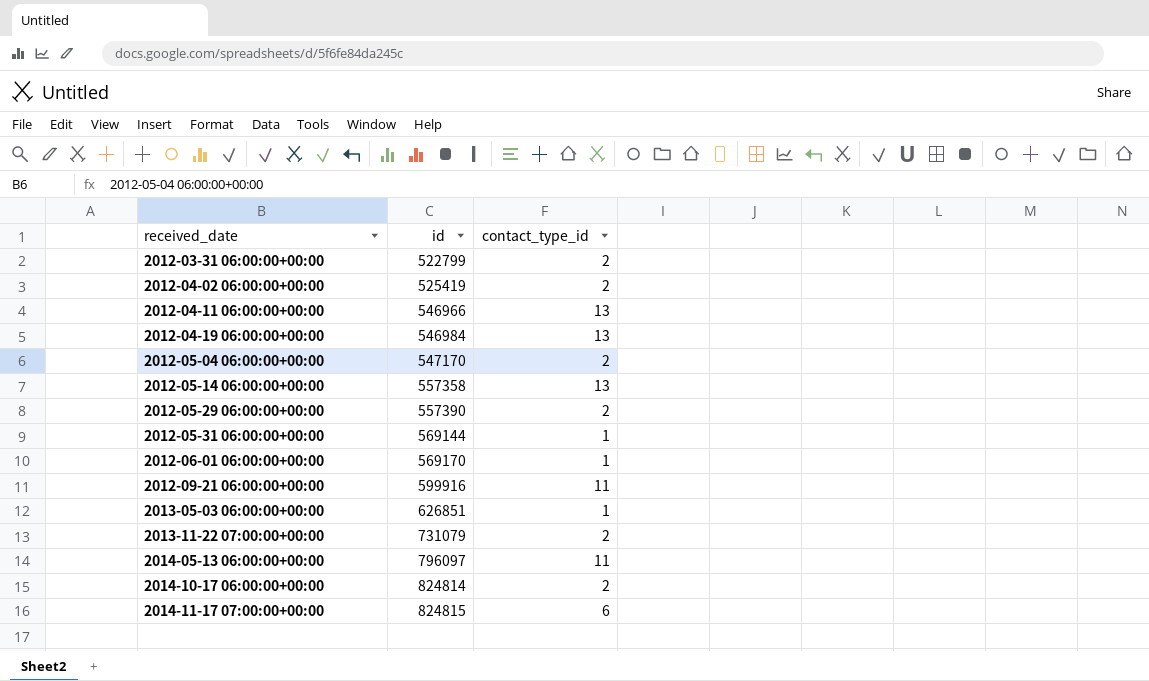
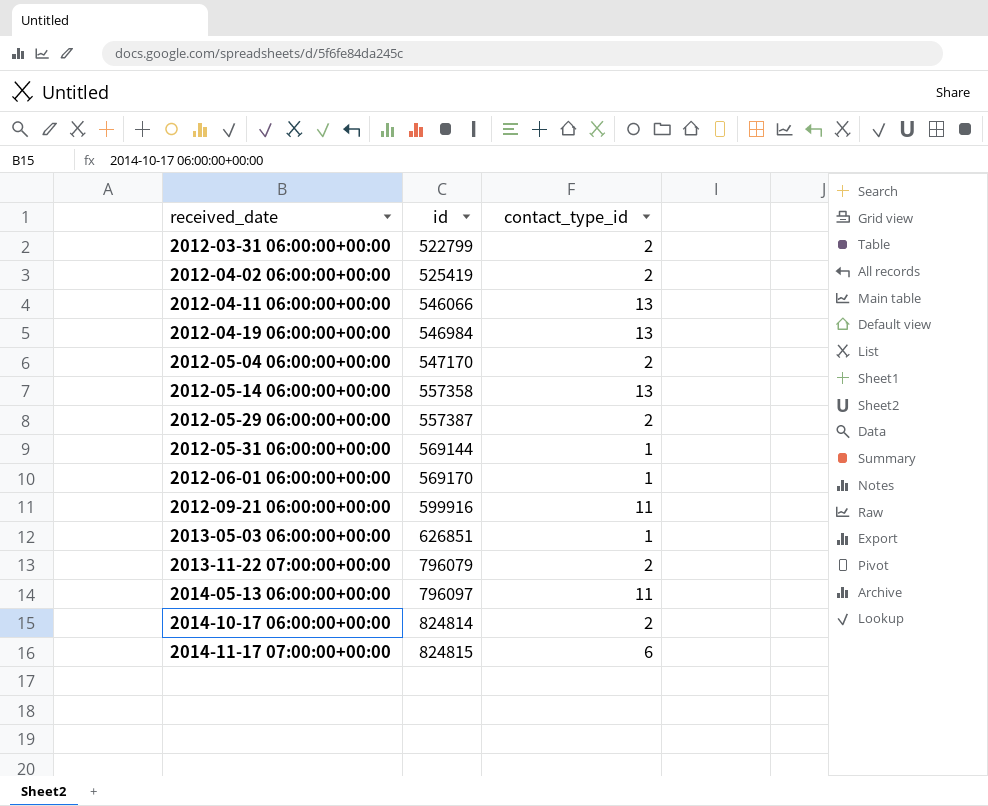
2012-04-11 06:00:00+00:00 | id: 546966 -> 546066
2012-05-29 06:00:00+00:00 | id: 557390 -> 557387
2013-11-22 07:00:00+00:00 | id: 731079 -> 796079

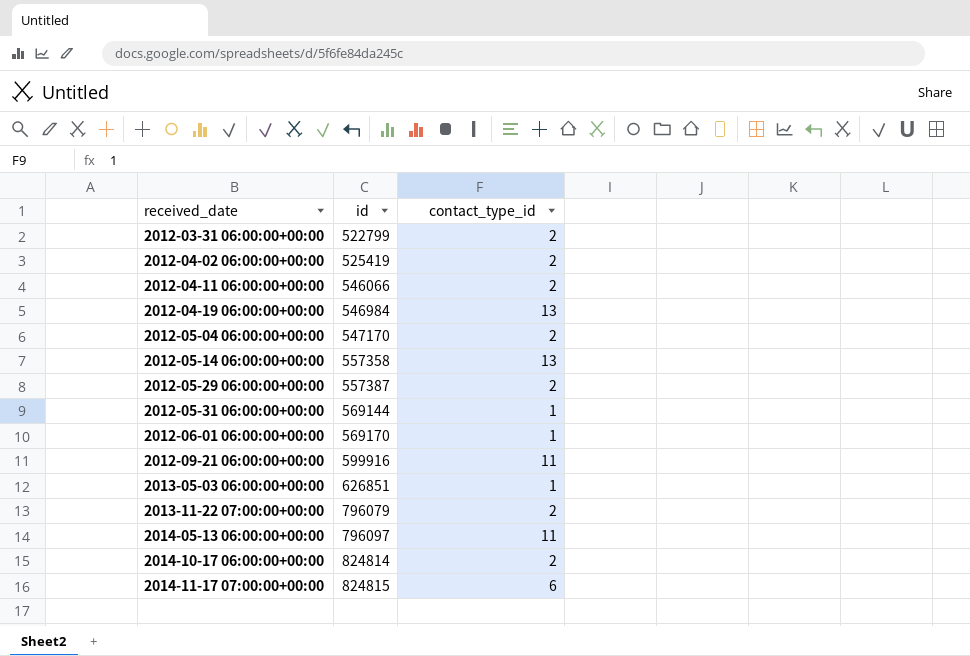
2012-04-11 06:00:00+00:00 | contact_type_id: 13 -> 2

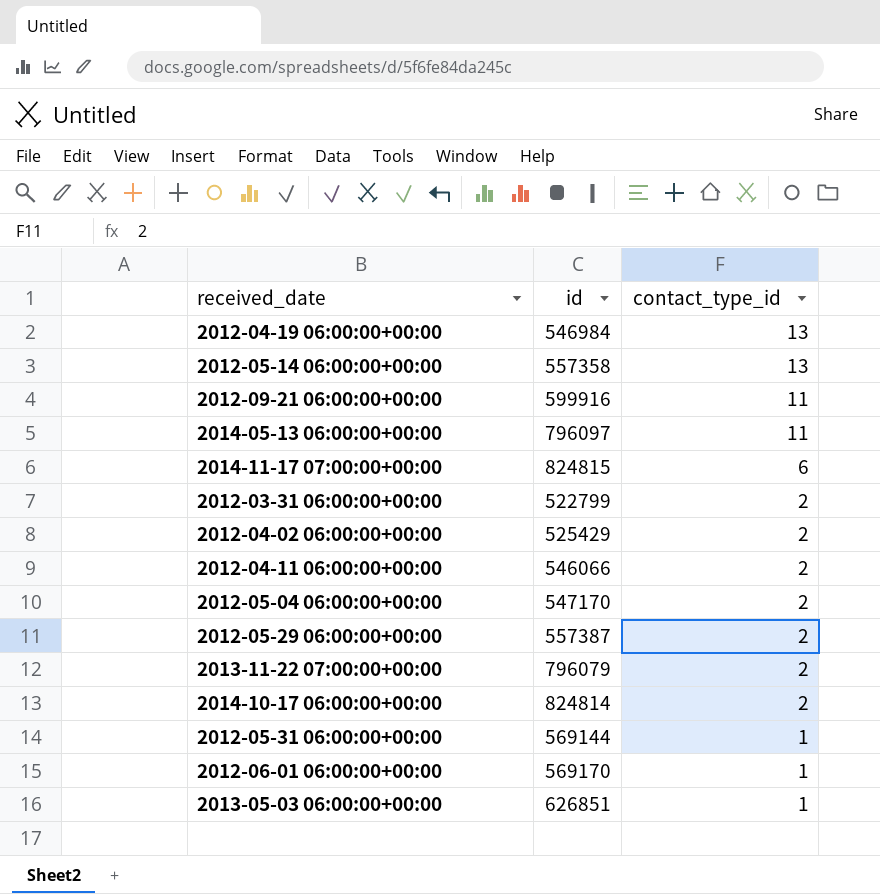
row order: received_date ascending -> contact_type_id descending
2012-04-02 06:00:00+00:00 | id: 525419 -> 525429

